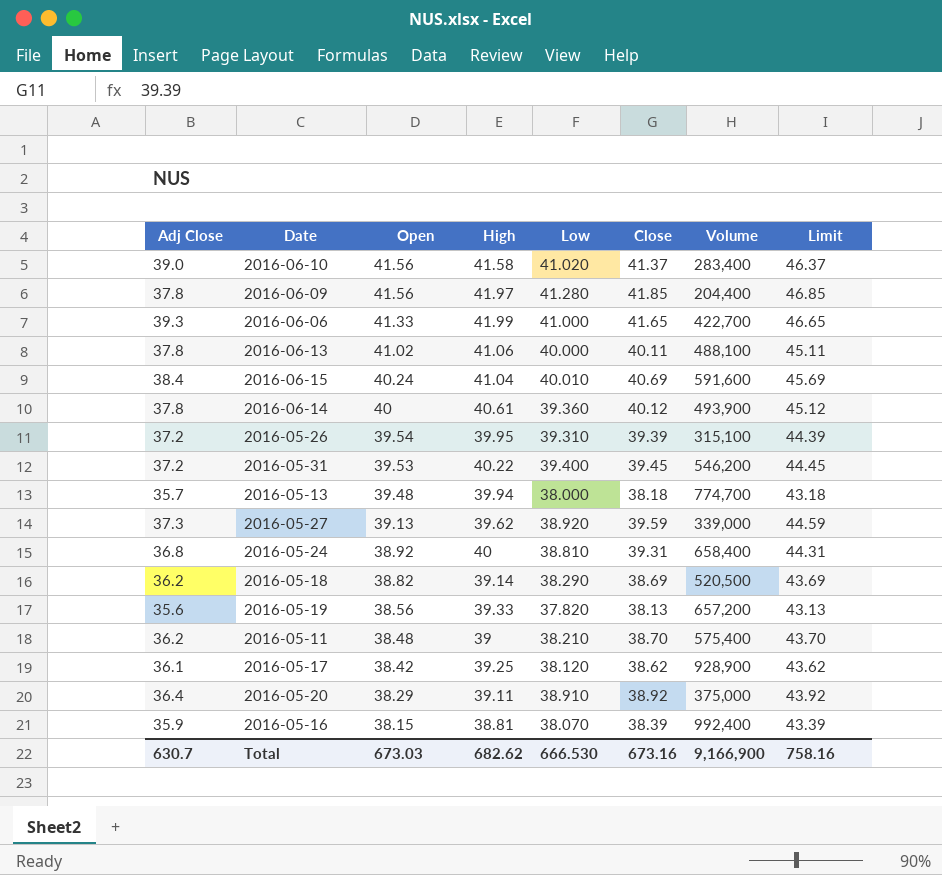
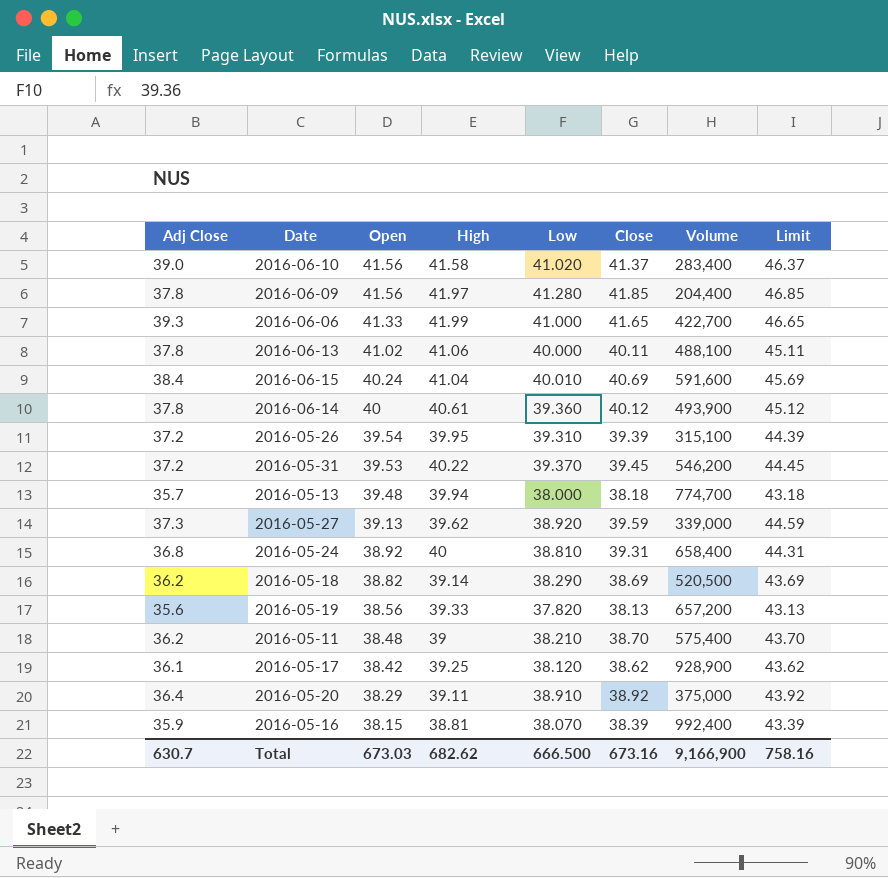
2016-05-31 | Low: 39.400 -> 39.370
Total | Low: 666.530 -> 666.500

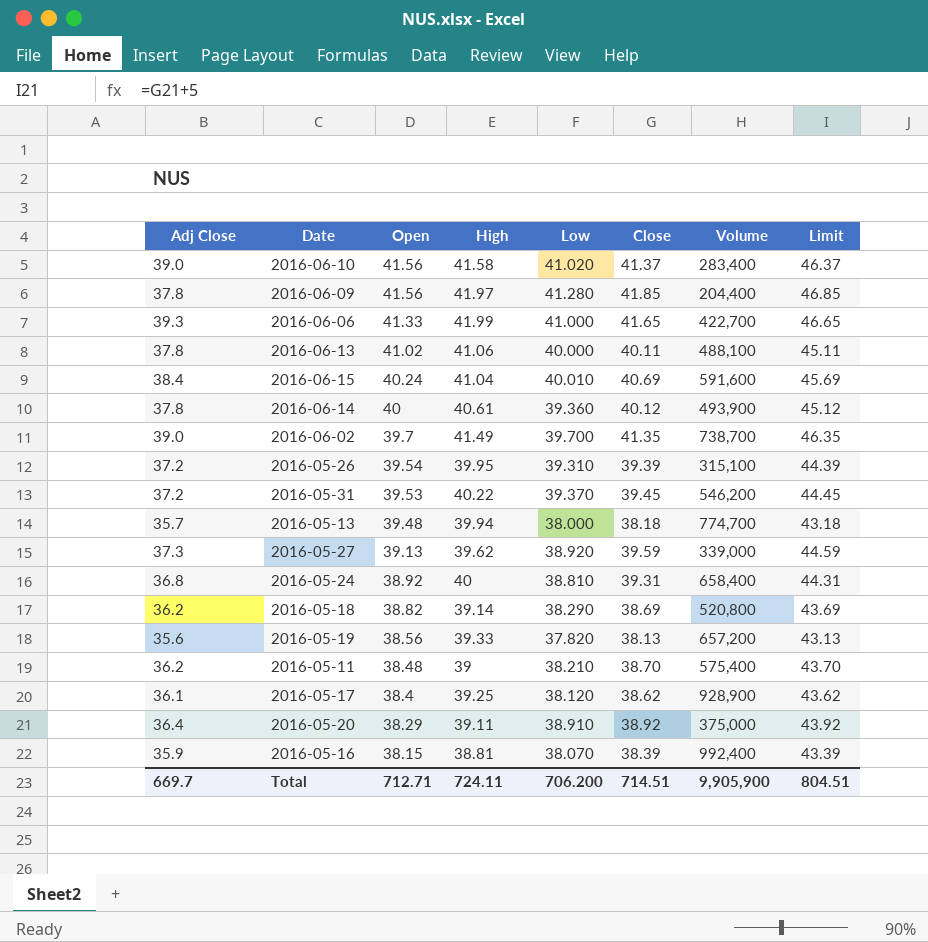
row 2016-06-02: none -> 39.0 | 39.7 | 41.49 | 39.700 | 41.35 | 738,700 | 46.35
2016-05-18 | Volume: 520,500 -> 520,800
2016-05-17 | Open: 38.42 -> 38.4
Total | Adj Close: 630.7 -> 669.7
Total | Open: 673.03 -> 712.71
Total | High: 682.62 -> 724.11
Total | Low: 666.500 -> 706.200
Total | Close: 673.16 -> 714.51
Total | Volume: 9,166,900 -> 9,905,900
Total | Limit: 758.16 -> 804.51

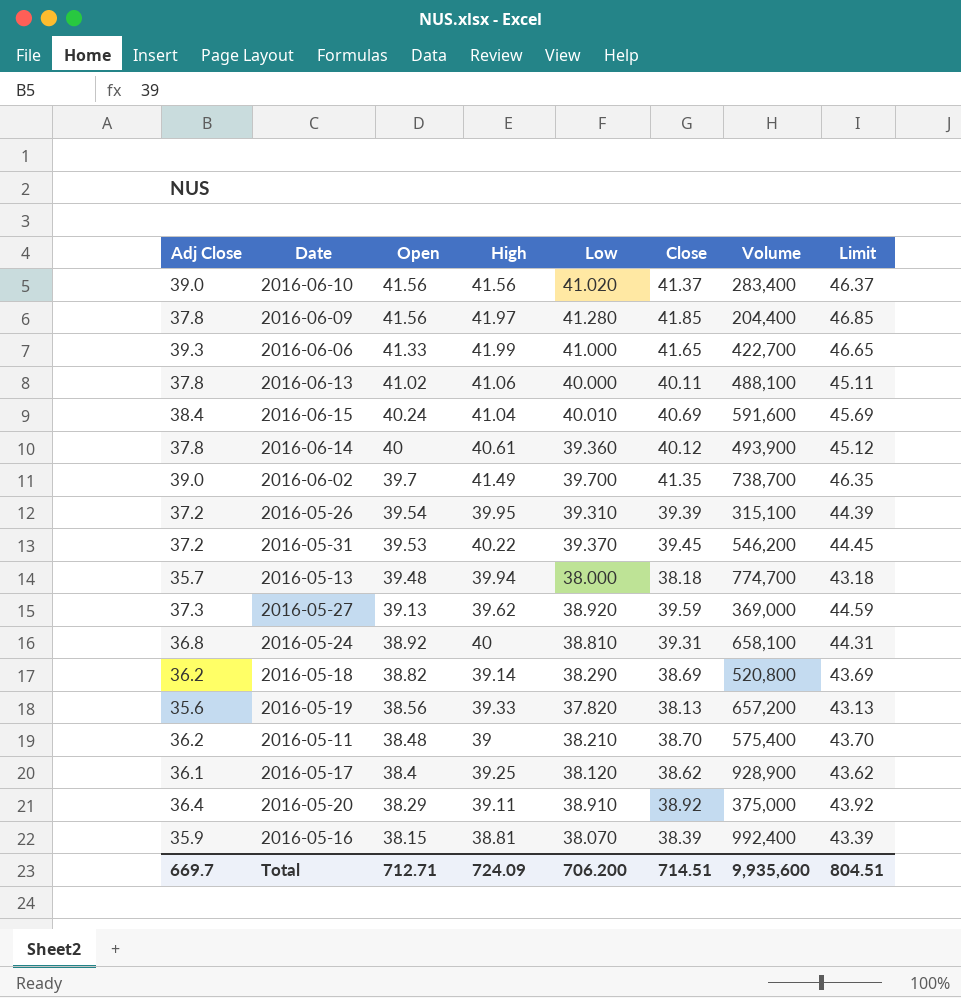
2016-06-10 | High: 41.58 -> 41.56
2016-05-27 | Volume: 339,000 -> 369,000
2016-05-24 | Volume: 658,400 -> 658,100
Total | High: 724.11 -> 724.09
Total | Volume: 9,905,900 -> 9,935,600

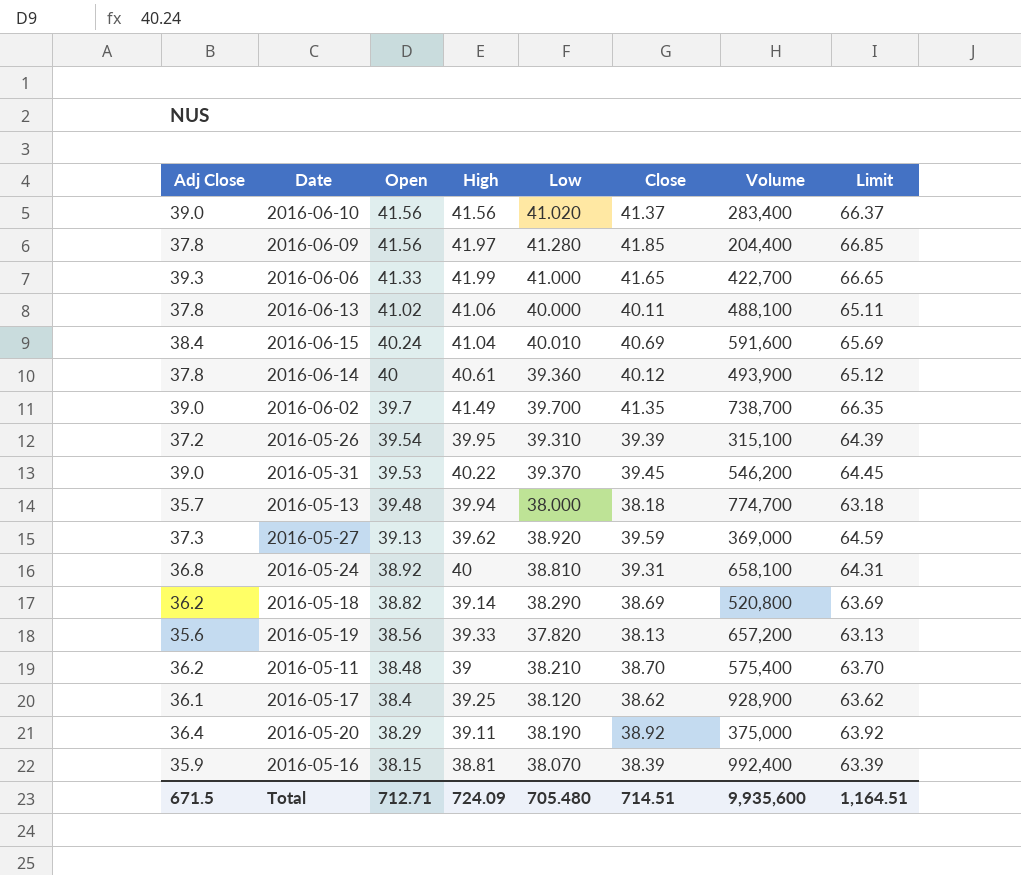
column Limit | formula: [Close] + 5 -> [Close] + 25
2016-05-31 | Adj Close: 37.2 -> 39.0
2016-05-20 | Low: 38.910 -> 38.190
Total | Adj Close: 669.7 -> 671.5
Total | Low: 706.200 -> 705.480
Total | Limit: 804.51 -> 1,164.51

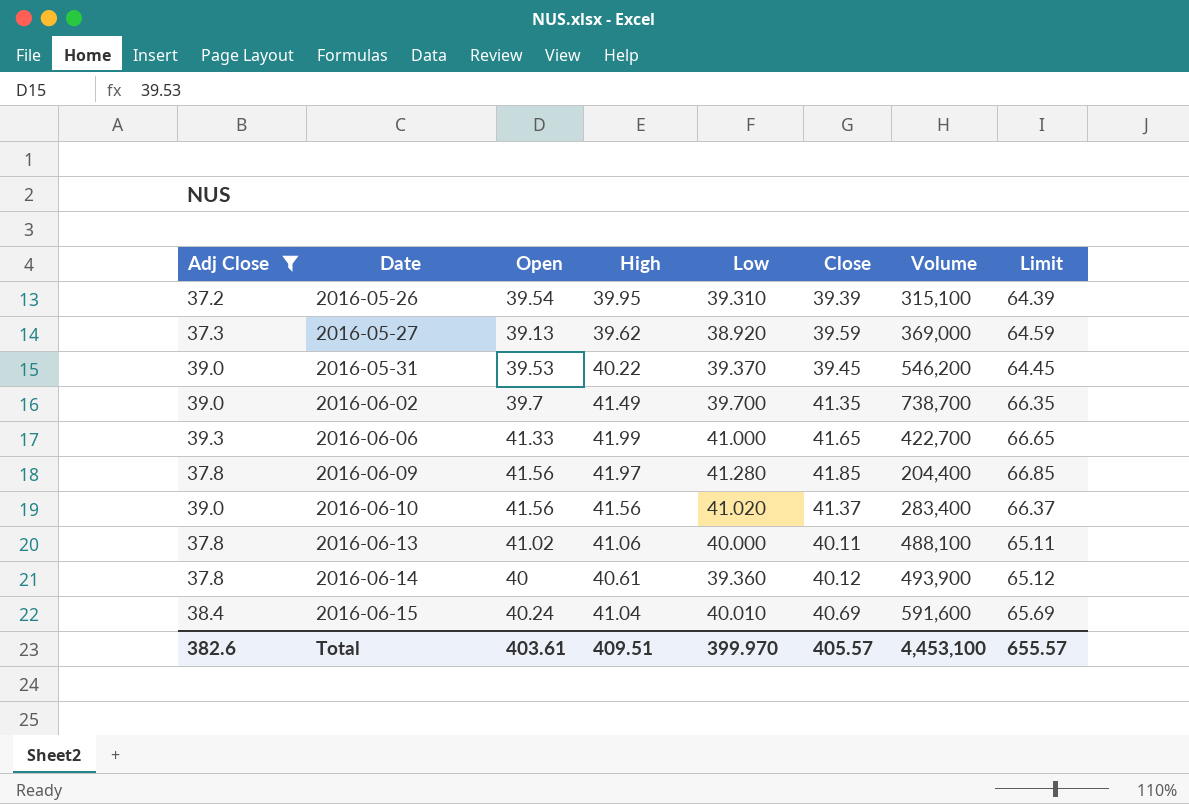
filter: none -> Adj Close >= 37.2
row order: Open descending -> Date ascending
Total | Adj Close: 671.5 -> 382.6
Total | Open: 712.71 -> 403.61
Total | High: 724.09 -> 409.51
Total | Low: 705.480 -> 399.970
Total | Close: 714.51 -> 405.57
Total | Volume: 9,935,600 -> 4,453,100
Total | Limit: 1,164.51 -> 655.57

